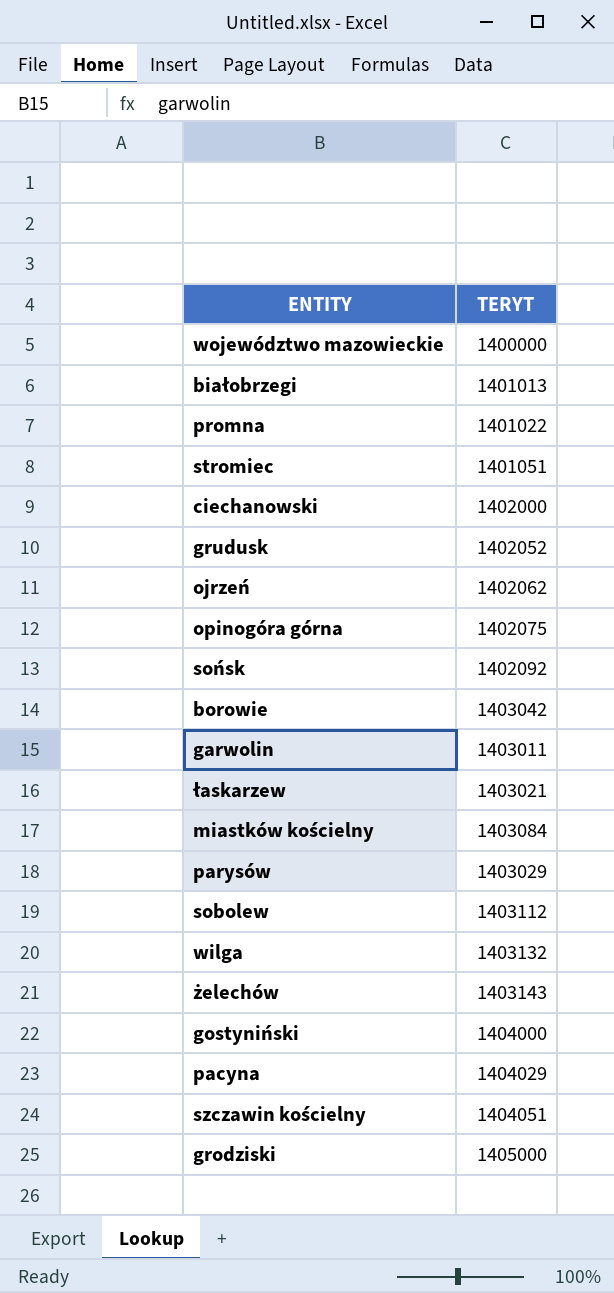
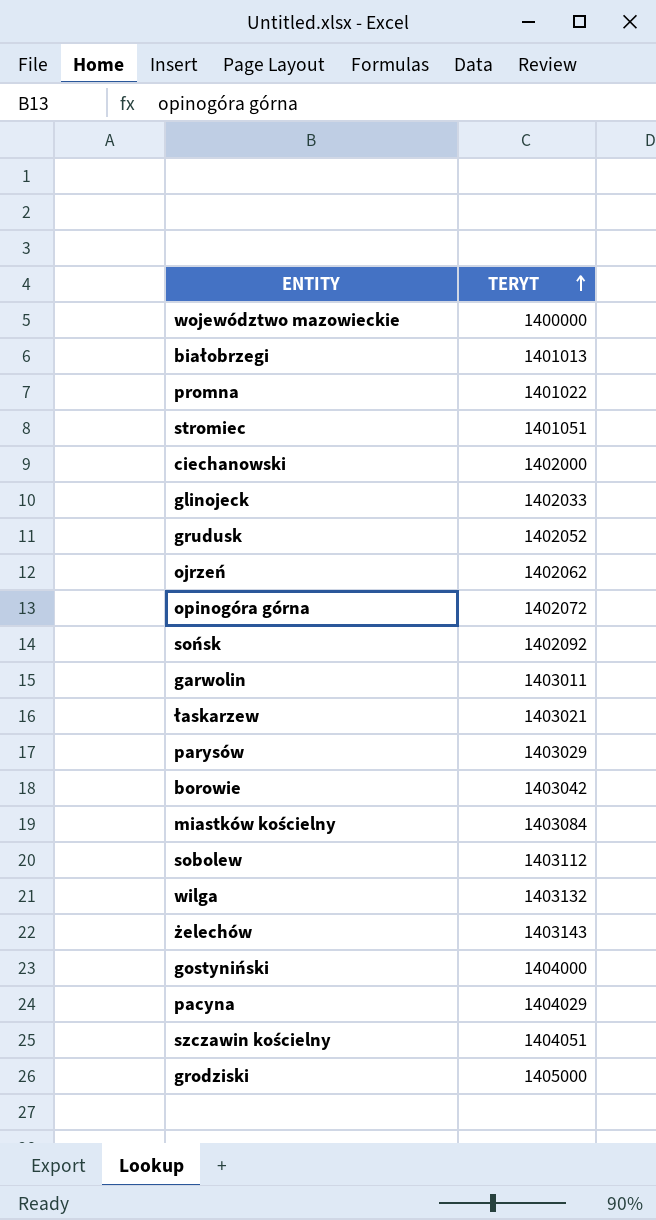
row order: none -> TERYT ascending
row glinojeck: none -> 1402033
opinogóra górna | TERYT: 1402075 -> 1402072

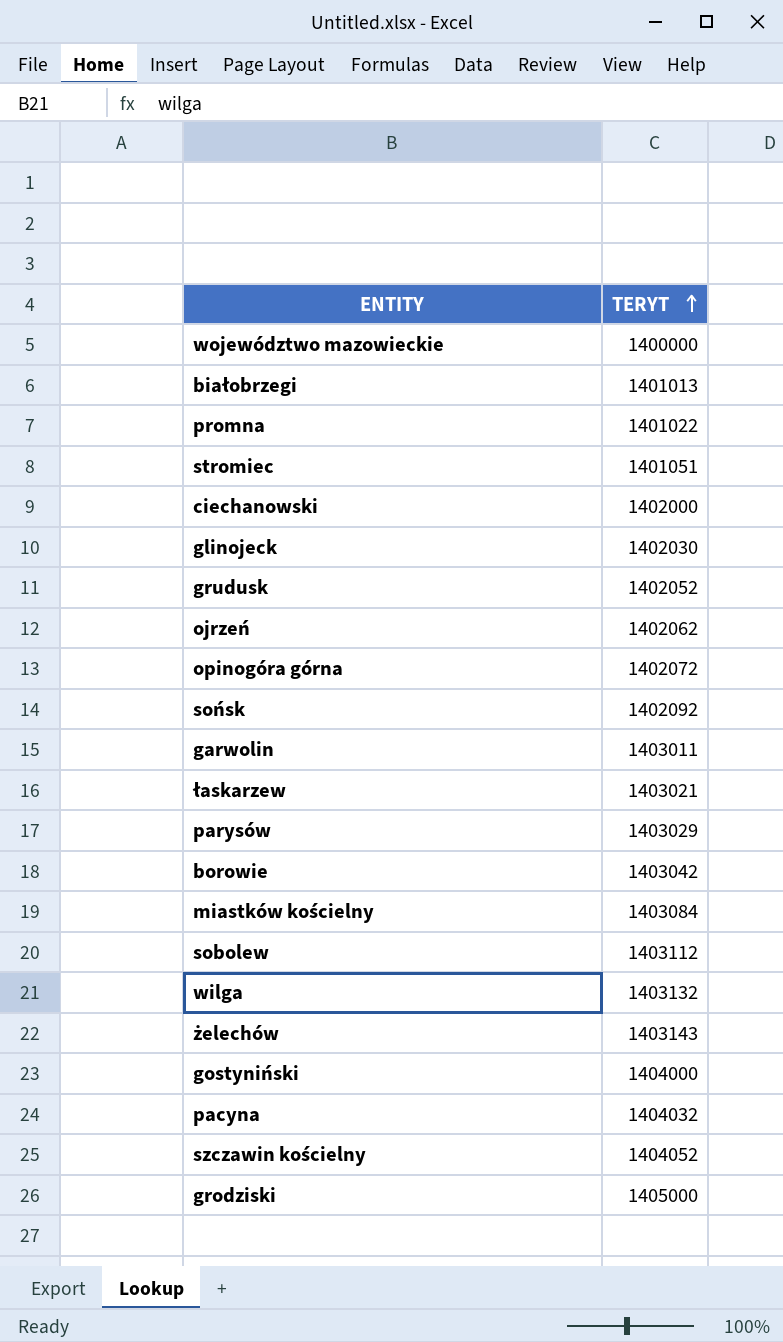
glinojeck | TERYT: 1402033 -> 1402030
pacyna | TERYT: 1404029 -> 1404032
szczawin kościelny | TERYT: 1404051 -> 1404052

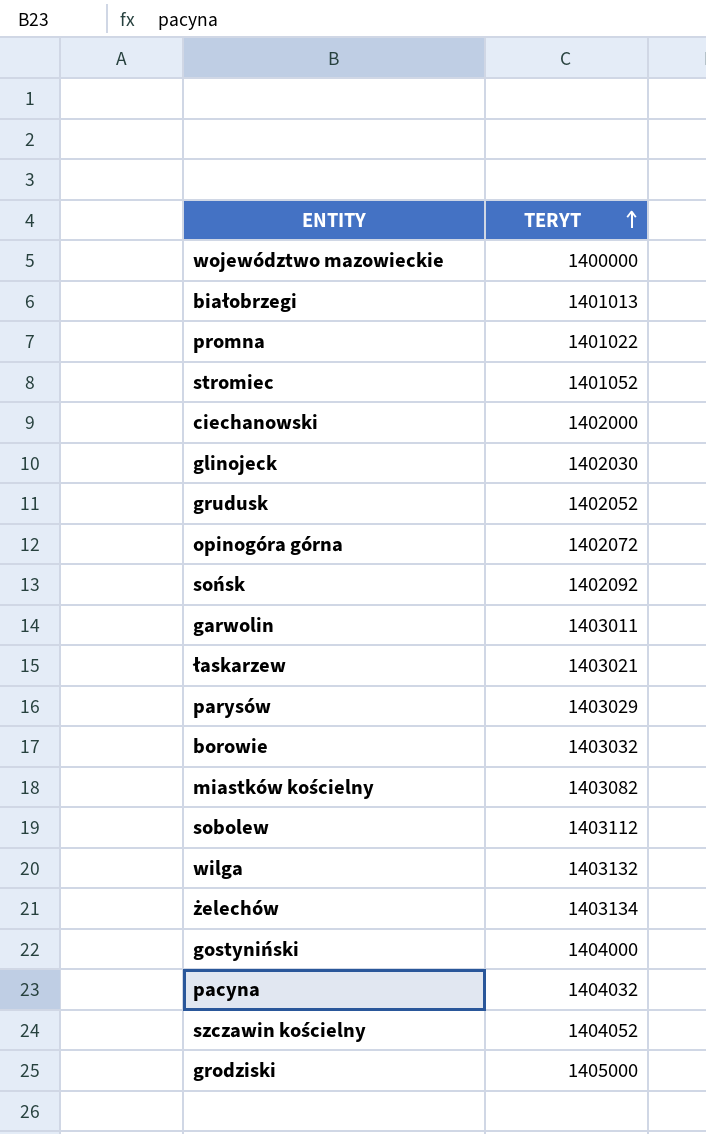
row ojrzeń: 1402062 -> none
stromiec | TERYT: 1401051 -> 1401052
borowie | TERYT: 1403042 -> 1403032
miastków kościelny | TERYT: 1403084 -> 1403082
żelechów | TERYT: 1403143 -> 1403134

